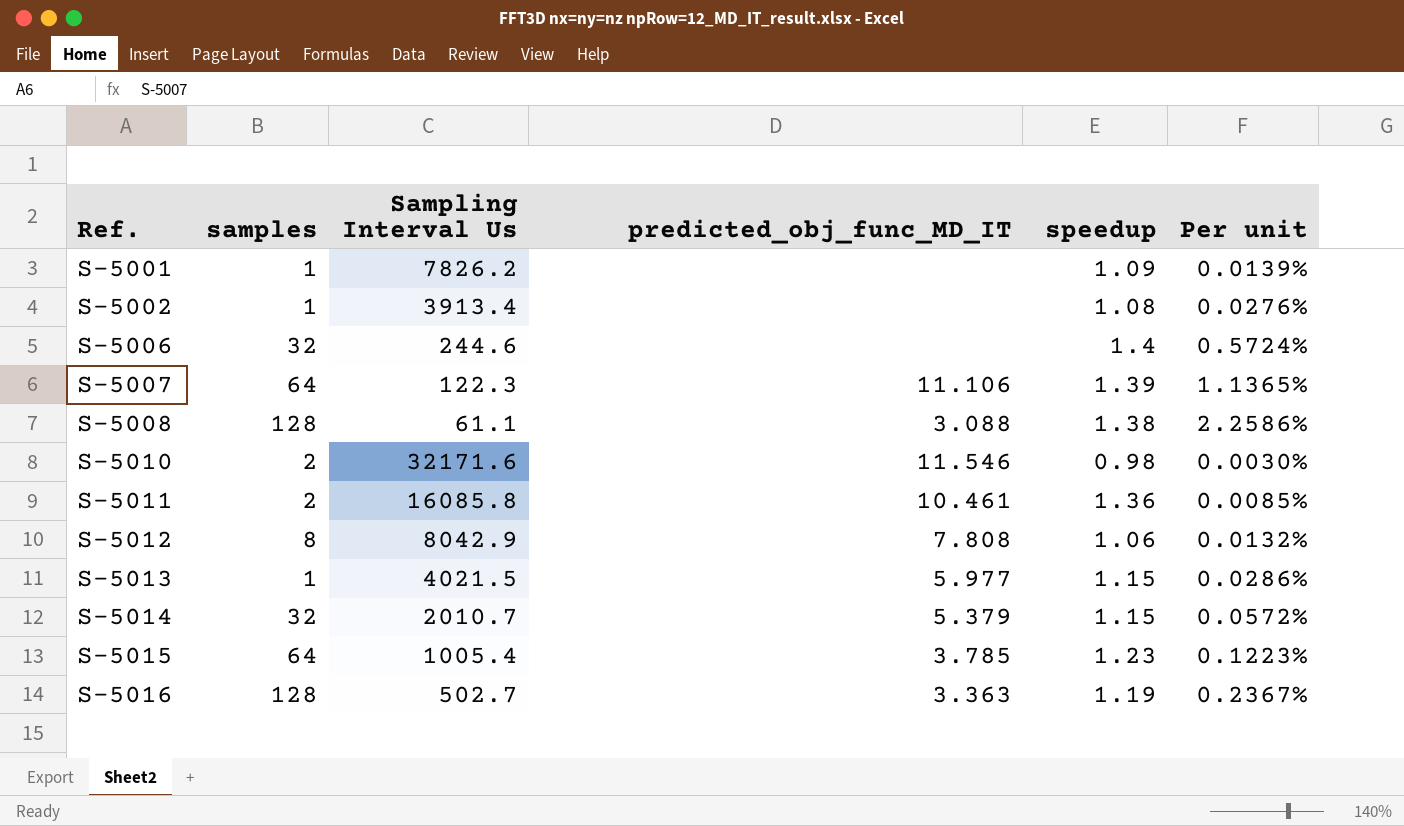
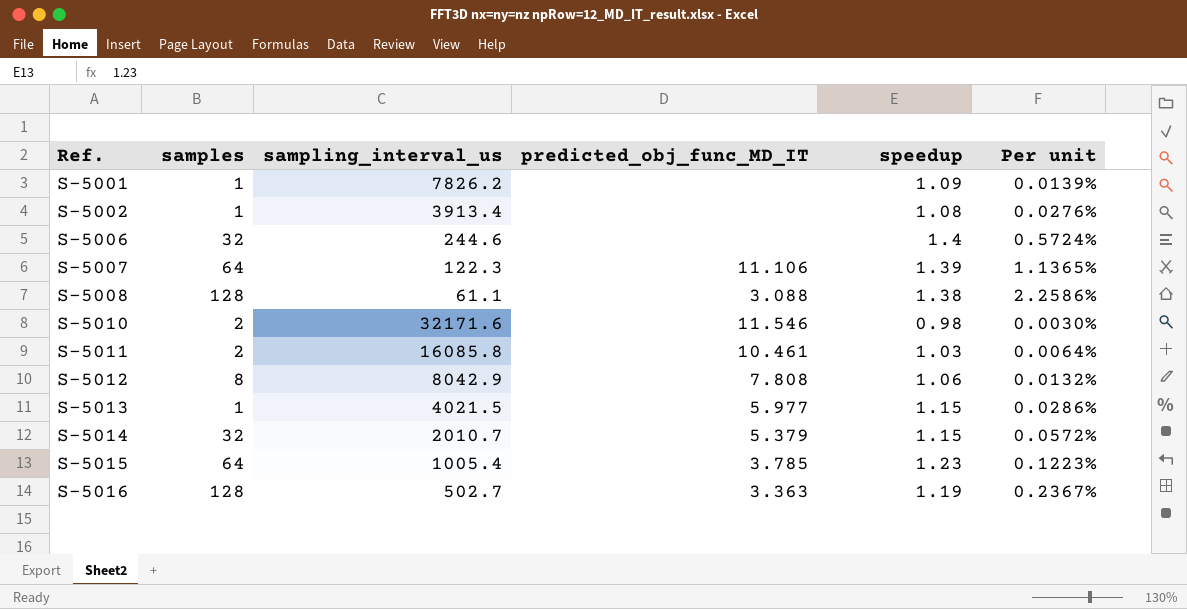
column name: Sampling Interval Us -> sampling_interval_us
S-5011 | speedup: 1.36 -> 1.03
S-5011 | Per unit: 0.0085% -> 0.0064%

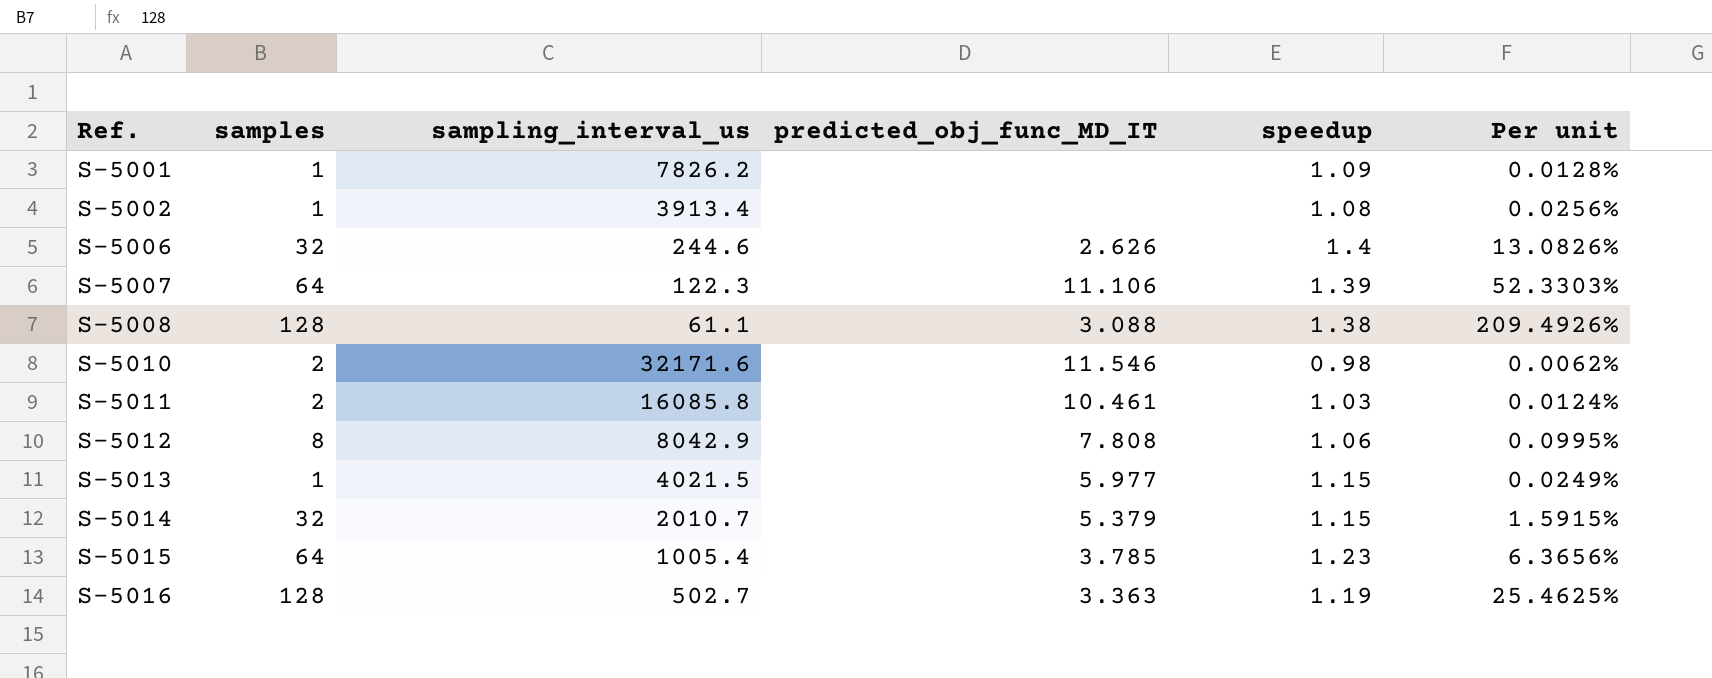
column Per unit | formula: [speedup] / [sampling_interval_us] -> [samples] / [sampling_interval_us]
S-5006 | predicted_obj_func_MD_IT: none -> 2.626

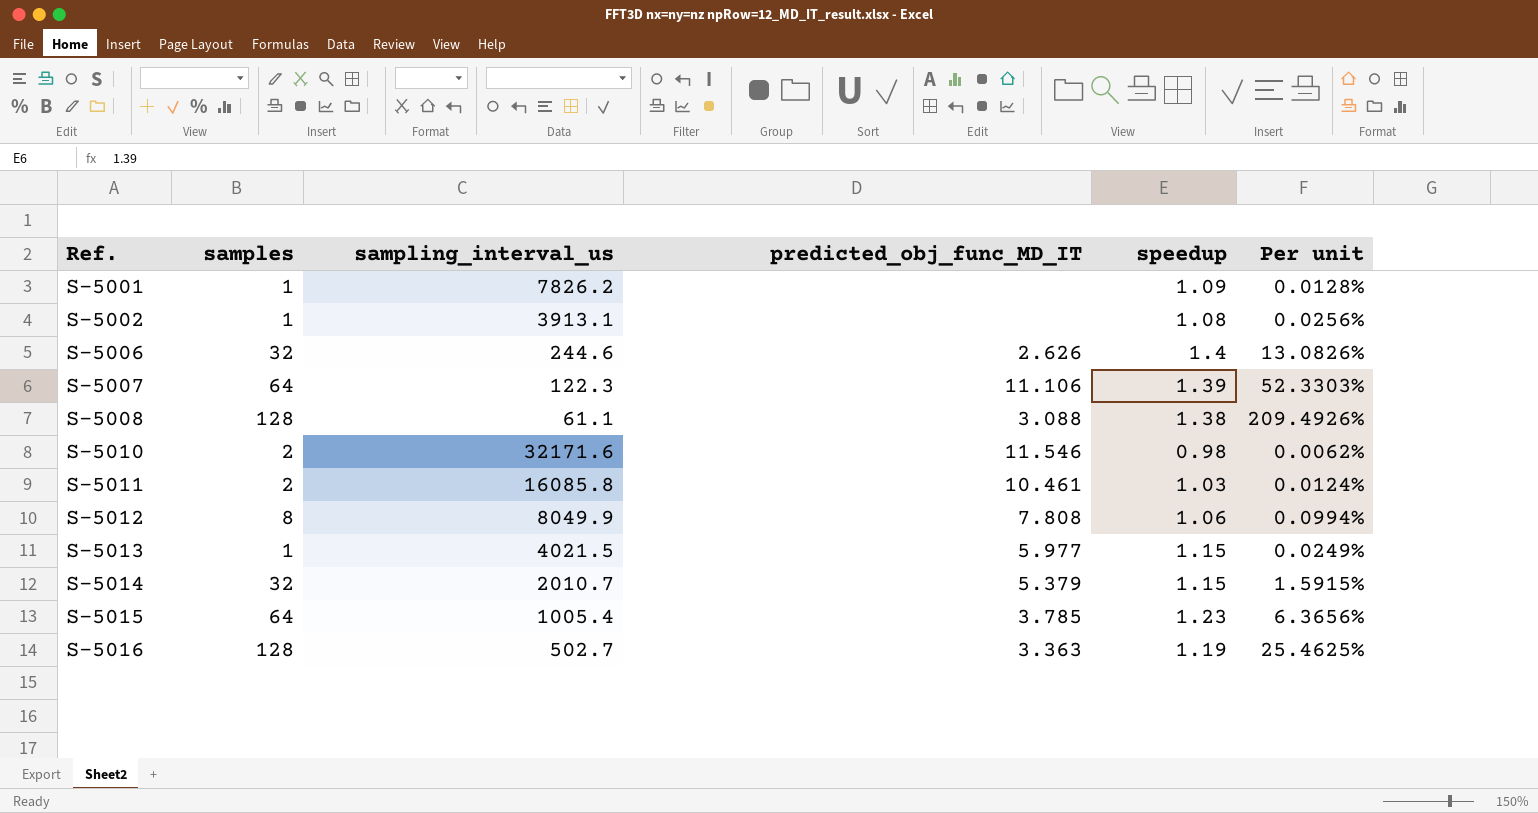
S-5002 | sampling_interval_us: 3913.4 -> 3913.1
S-5012 | sampling_interval_us: 8042.9 -> 8049.9
S-5012 | Per unit: 0.0995% -> 0.0994%

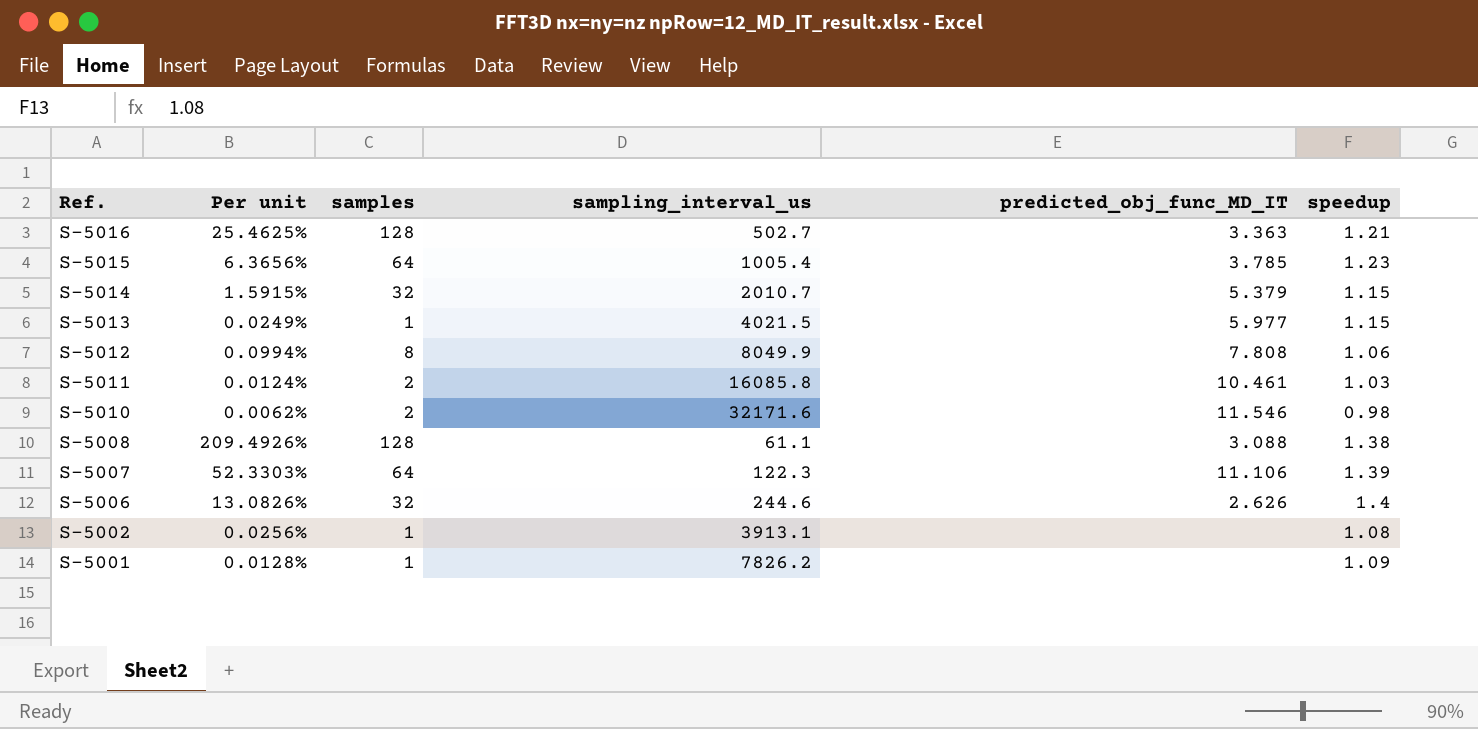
row order: Ref. ascending -> Ref. descending
column Per unit | position: 6 -> 2
S-5016 | speedup: 1.19 -> 1.21

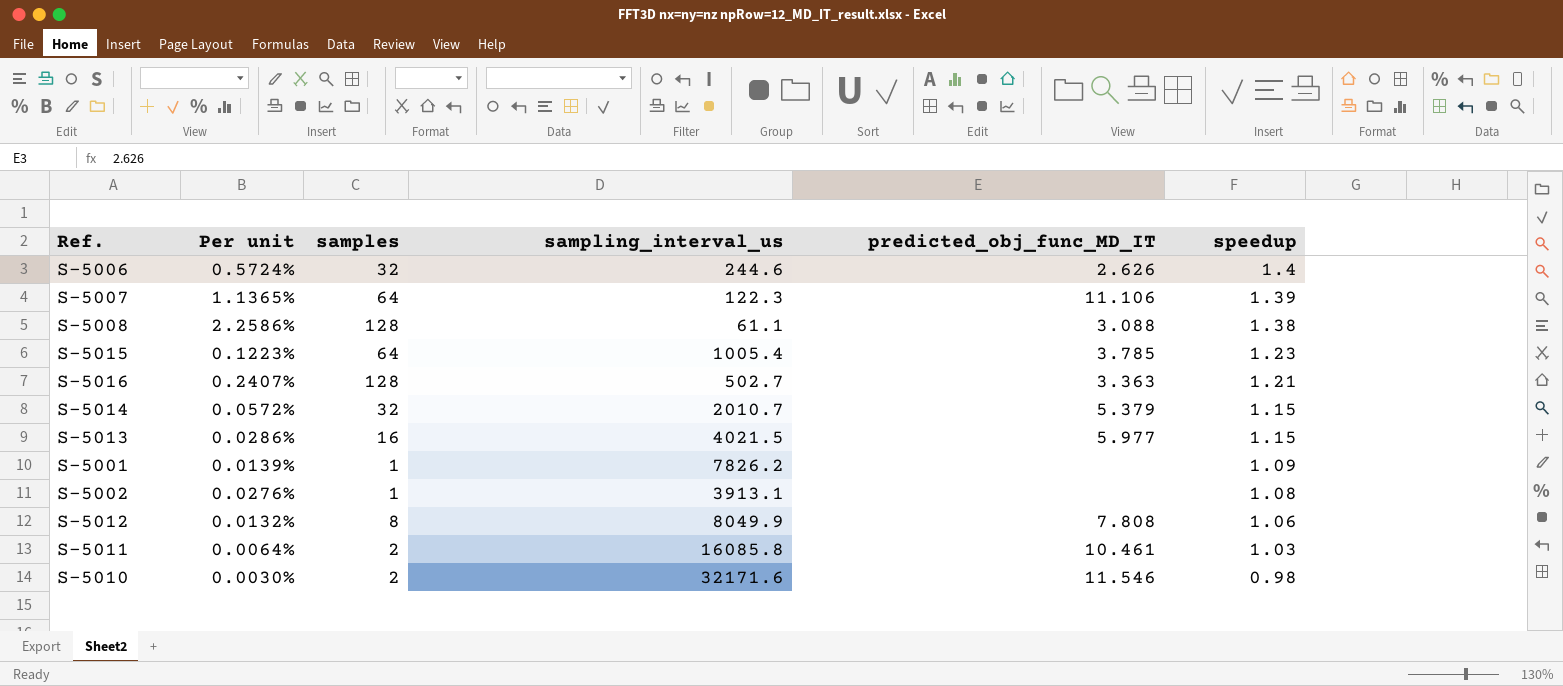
row order: Ref. descending -> speedup descending
column Per unit | formula: [samples] / [sampling_interval_us] -> [speedup] / [sampling_interval_us]
S-5013 | samples: 1 -> 16

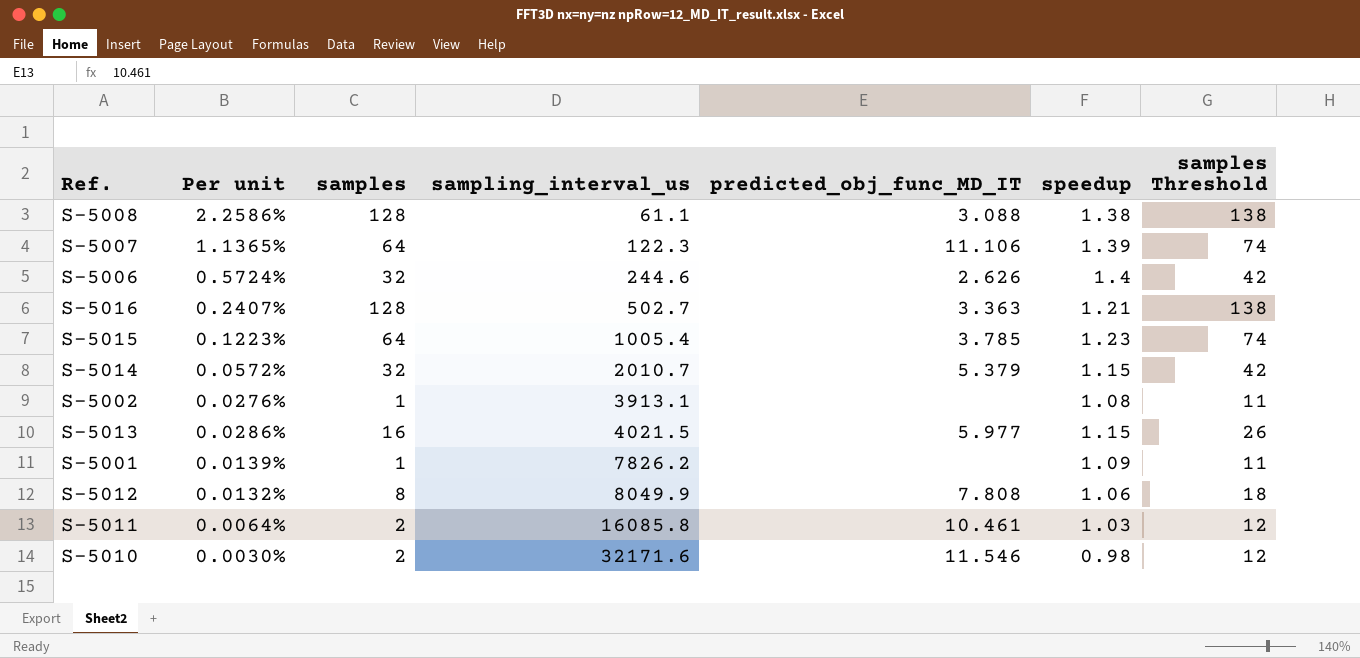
row order: speedup descending -> sampling_interval_us ascending
column samples Threshold | formula: none -> [samples] + 10

